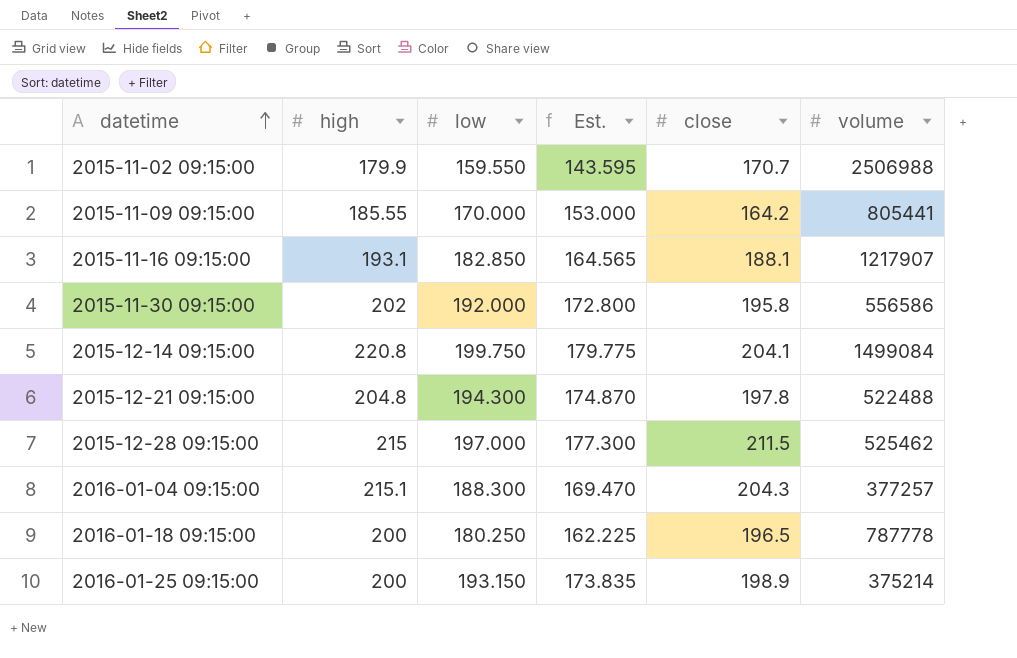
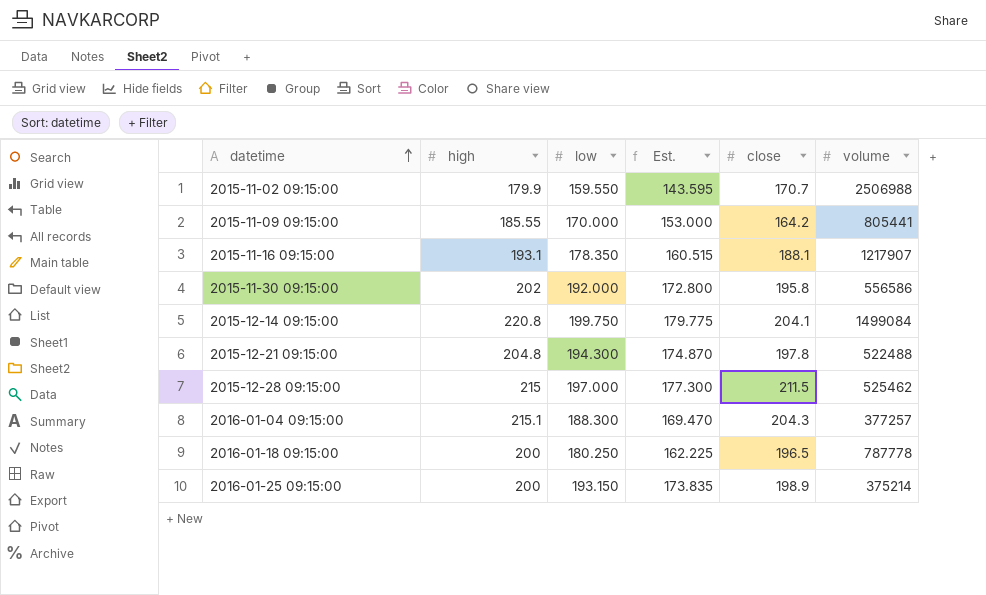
2015-11-16 09:15:00 | low: 182.850 -> 178.350
2015-11-16 09:15:00 | Est.: 164.565 -> 160.515

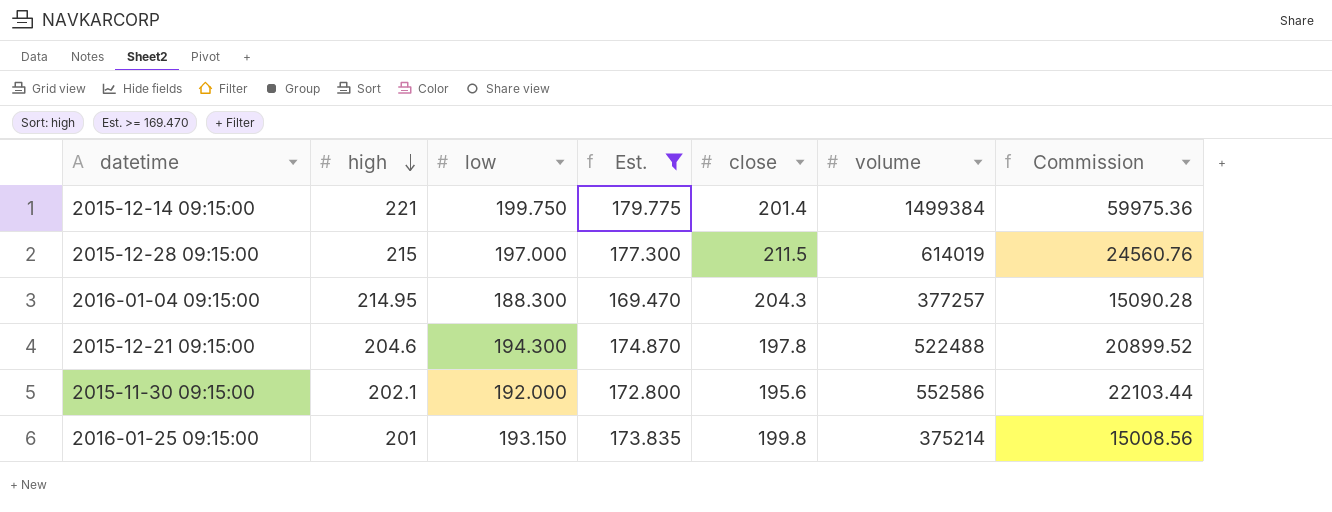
filter: none -> Est. >= 169.470
row order: datetime ascending -> high descending
column Commission | formula: none -> [volume] * 0.04
2015-12-14 09:15:00 | high: 220.8 -> 221
2015-12-14 09:15:00 | close: 204.1 -> 201.4
2015-12-14 09:15:00 | volume: 1499084 -> 1499384
2015-12-28 09:15:00 | volume: 525462 -> 614019
2016-01-04 09:15:00 | high: 215.1 -> 214.95
2015-12-21 09:15:00 | high: 204.8 -> 204.6
2015-11-30 09:15:00 | high: 202 -> 202.1
2015-11-30 09:15:00 | close: 195.8 -> 195.6
2015-11-30 09:15:00 | volume: 556586 -> 552586
2016-01-25 09:15:00 | high: 200 -> 201
2016-01-25 09:15:00 | close: 198.9 -> 199.8

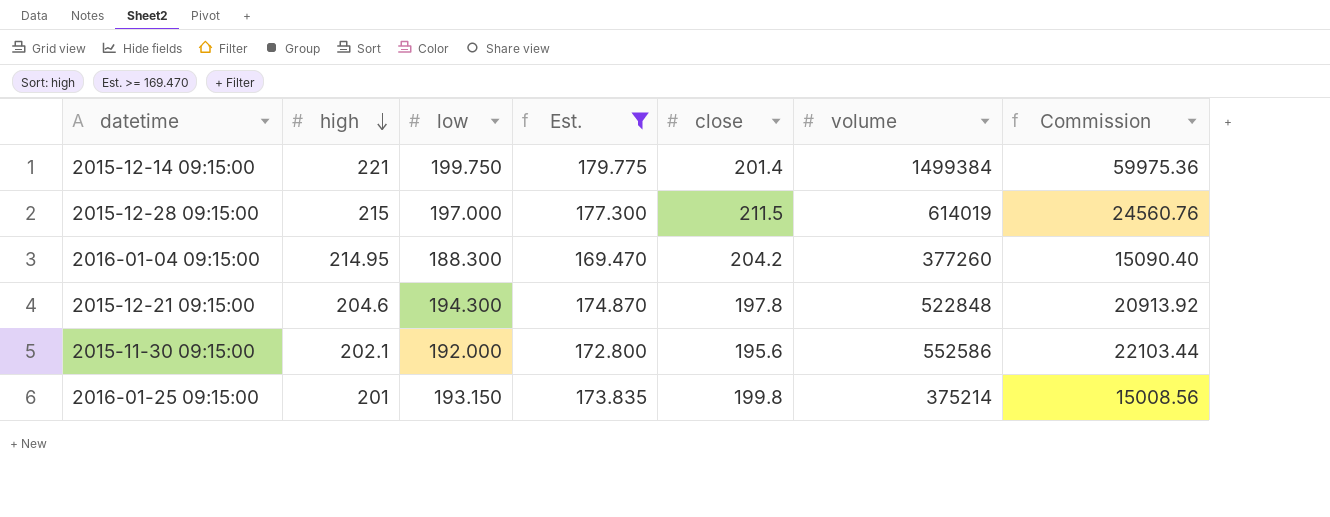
2016-01-04 09:15:00 | close: 204.3 -> 204.2
2016-01-04 09:15:00 | volume: 377257 -> 377260
2016-01-04 09:15:00 | Commission: 15090.28 -> 15090.40
2015-12-21 09:15:00 | volume: 522488 -> 522848
2015-12-21 09:15:00 | Commission: 20899.52 -> 20913.92

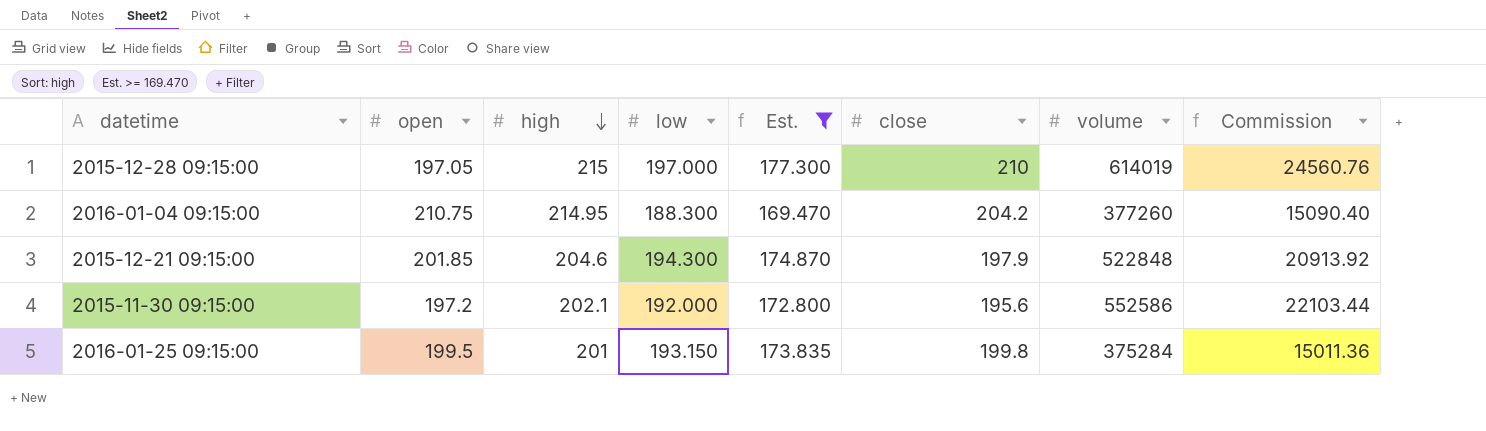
column open | position: none -> 2
row 2015-12-14 09:15:00: 221 | 199.750 | 179.775 | 201.4 | 1499384 | 59975.36 -> none
2015-12-28 09:15:00 | close: 211.5 -> 210
2015-12-21 09:15:00 | close: 197.8 -> 197.9
2016-01-25 09:15:00 | volume: 375214 -> 375284
2016-01-25 09:15:00 | Commission: 15008.56 -> 15011.36

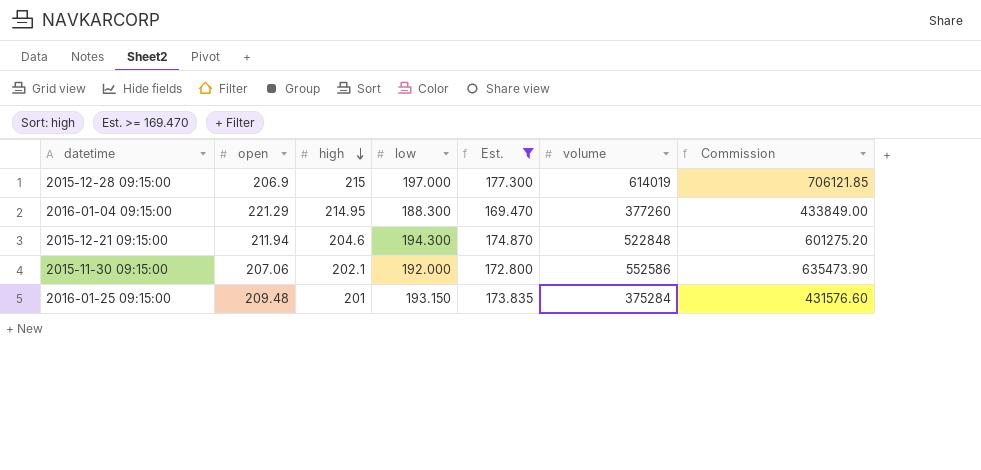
column close | position: 6 -> none
column Commission | formula: [volume] * 0.04 -> [volume] * 1.15
2015-12-28 09:15:00 | open: 197.05 -> 206.9
2016-01-04 09:15:00 | open: 210.75 -> 221.29
2015-12-21 09:15:00 | open: 201.85 -> 211.94
2015-11-30 09:15:00 | open: 197.2 -> 207.06
2016-01-25 09:15:00 | open: 199.5 -> 209.48

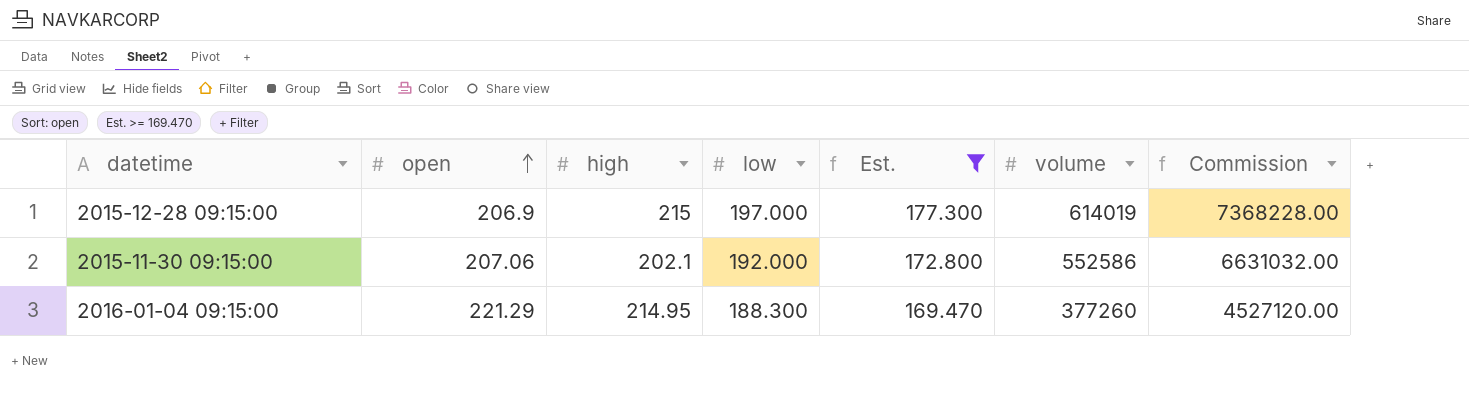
row order: high descending -> open ascending
column Commission | formula: [volume] * 1.15 -> [volume] * 12
row 2015-12-21 09:15:00: 211.94 | 204.6 | 194.300 | 174.870 | 522848 | 601275.20 -> none
row 2016-01-25 09:15:00: 209.48 | 201 | 193.150 | 173.835 | 375284 | 431576.60 -> none

